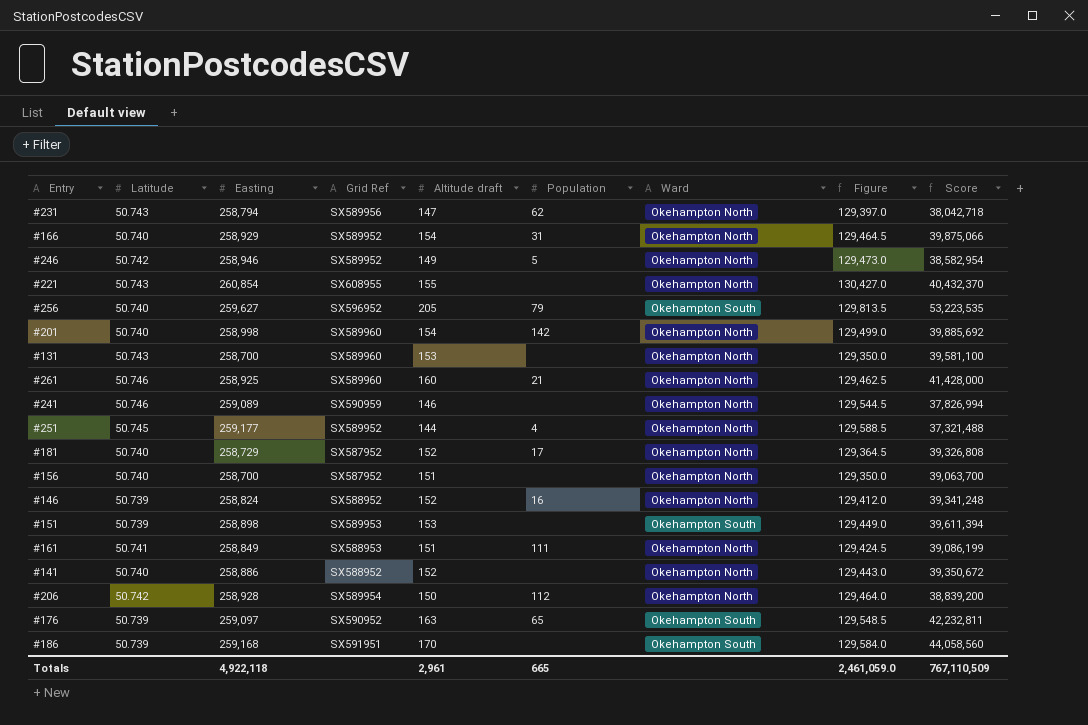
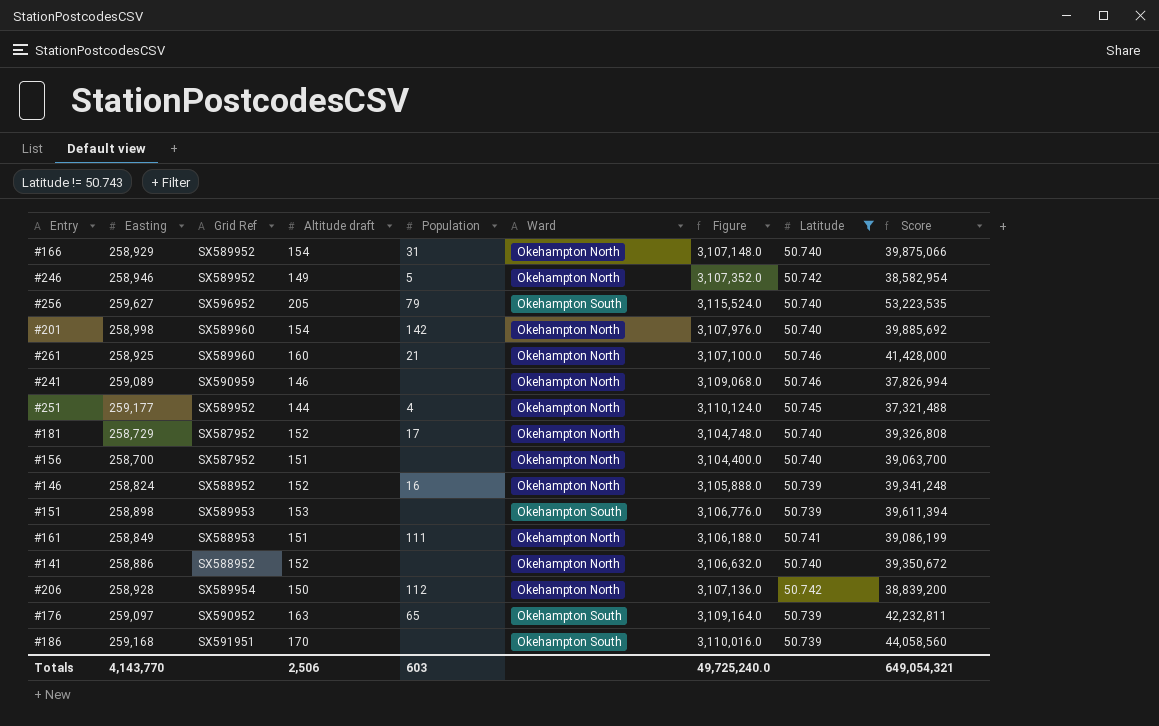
filter: none -> Latitude != 50.743
column Figure | formula: [Easting] * 0.5 -> [Easting] * 12
column Latitude | position: 2 -> 8
Totals | Easting: 4,922,118 -> 4,143,770
Totals | Altitude draft: 2,961 -> 2,506
Totals | Population: 665 -> 603
Totals | Figure: 2,461,059.0 -> 49,725,240.0
Totals | Score: 767,110,509 -> 649,054,321

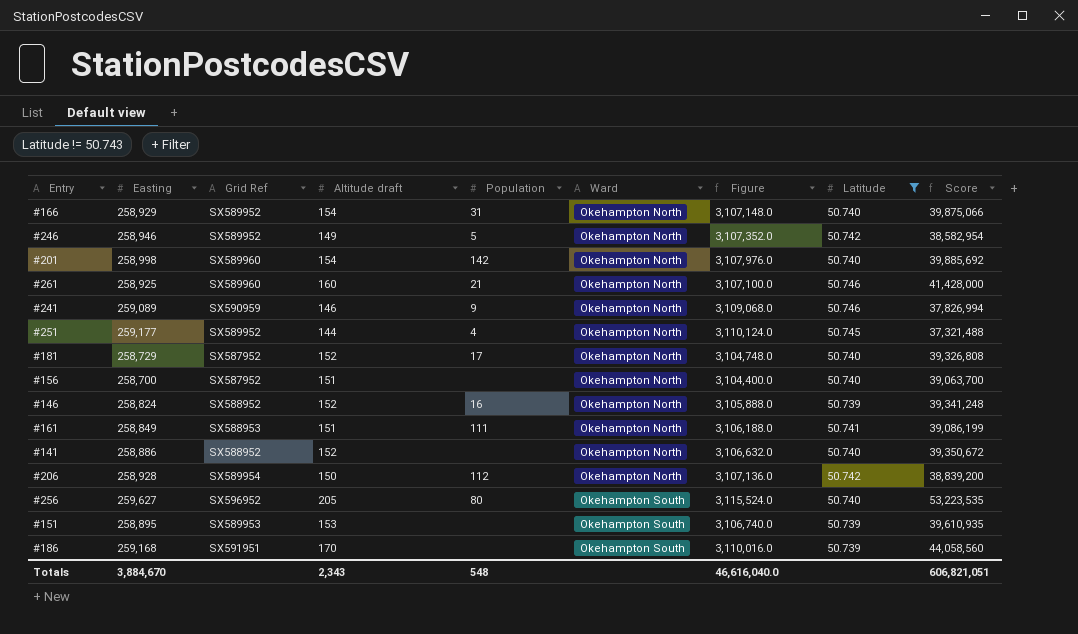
row order: none -> Ward ascending
row #176: 259,097 | SX590952 | 163 | 65 | Okehampton South | 3,109,164.0 | 50.739 | 42,232,811 -> none
#241 | Population: none -> 9
#256 | Population: 79 -> 80
#151 | Easting: 258,898 -> 258,895
#151 | Figure: 3,106,776.0 -> 3,106,740.0
#151 | Score: 39,611,394 -> 39,610,935
Totals | Easting: 4,143,770 -> 3,884,670
Totals | Altitude draft: 2,506 -> 2,343
Totals | Population: 603 -> 548
Totals | Figure: 49,725,240.0 -> 46,616,040.0
Totals | Score: 649,054,321 -> 606,821,051

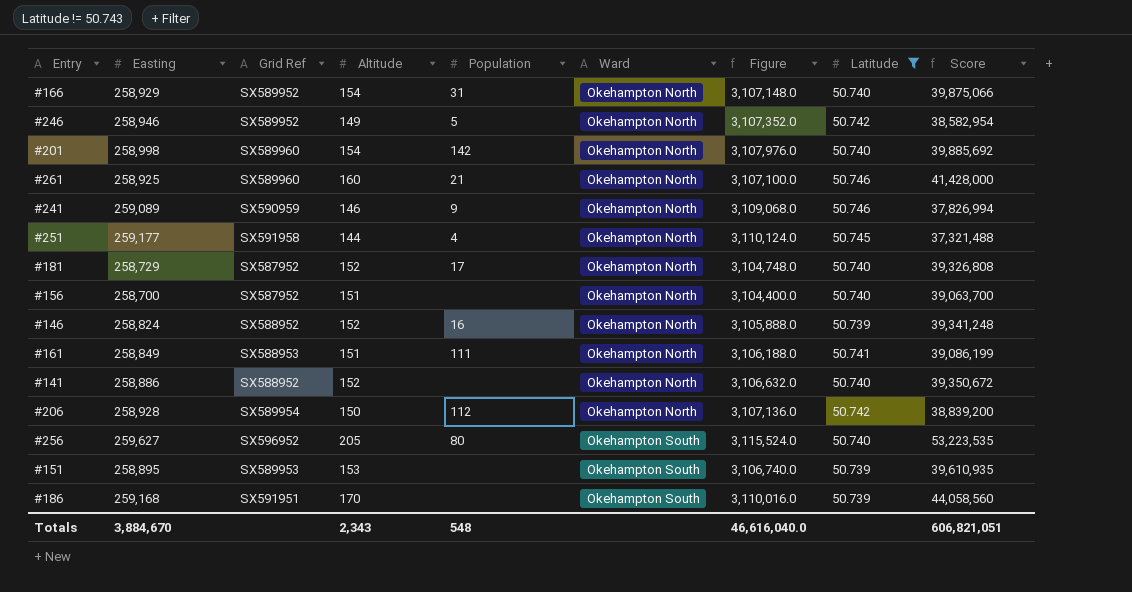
column name: Altitude draft -> Altitude
#251 | Grid Ref: SX589952 -> SX591958

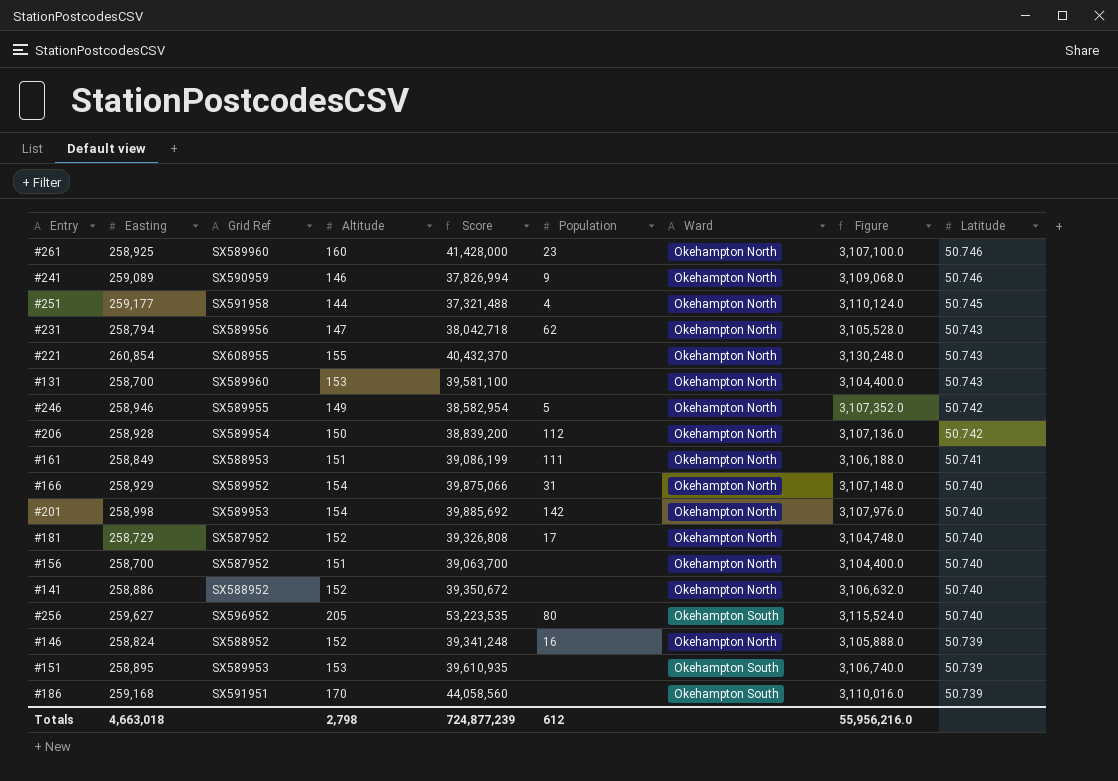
filter: Latitude != 50.743 -> none
row order: Ward ascending -> Latitude descending
column Score | position: 9 -> 5
#261 | Population: 21 -> 23
#246 | Grid Ref: SX589952 -> SX589955
#201 | Grid Ref: SX589960 -> SX589953
Totals | Easting: 3,884,670 -> 4,663,018
Totals | Altitude: 2,343 -> 2,798
Totals | Score: 606,821,051 -> 724,877,239
Totals | Population: 548 -> 612
Totals | Figure: 46,616,040.0 -> 55,956,216.0

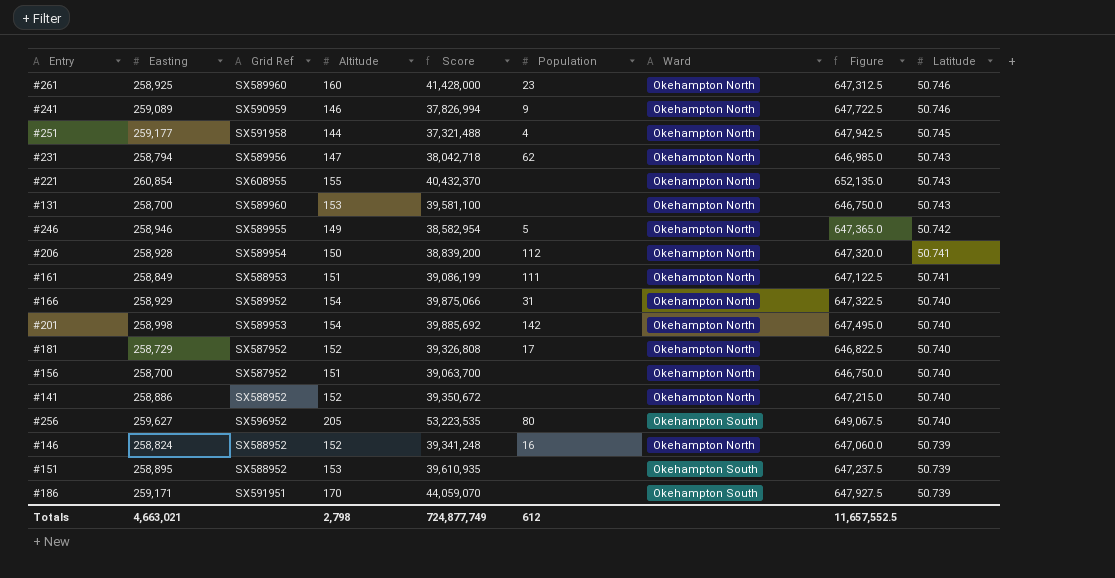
column Figure | formula: [Easting] * 12 -> [Easting] * 2.5
#206 | Latitude: 50.742 -> 50.741
#151 | Grid Ref: SX589953 -> SX588952
#186 | Easting: 259,168 -> 259,171
#186 | Score: 44,058,560 -> 44,059,070
Totals | Easting: 4,663,018 -> 4,663,021
Totals | Score: 724,877,239 -> 724,877,749
Totals | Figure: 55,956,216.0 -> 11,657,552.5

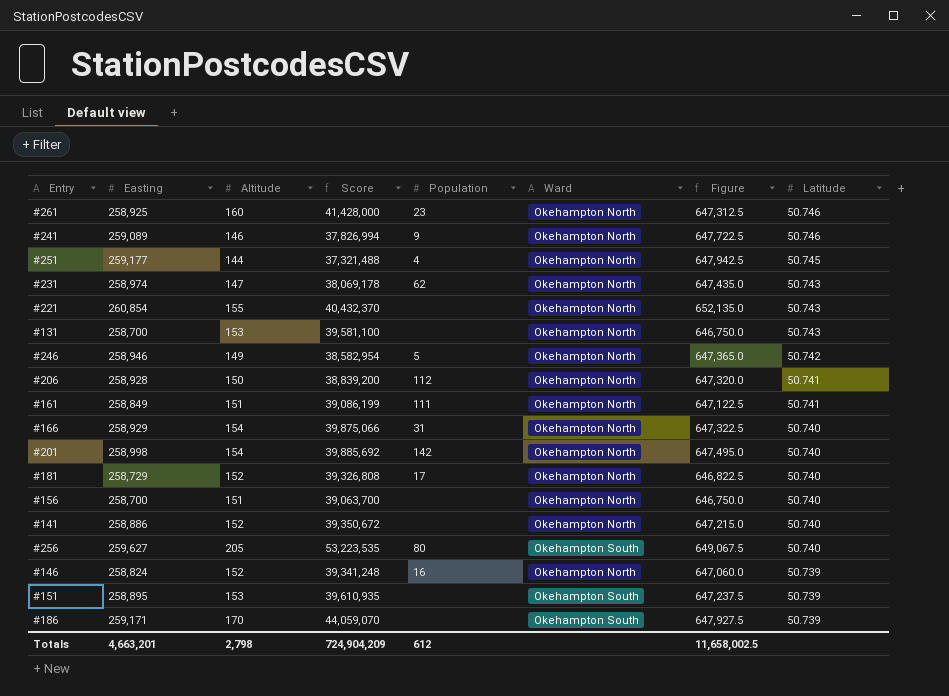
column Grid Ref | position: 3 -> none
#231 | Easting: 258,794 -> 258,974
#231 | Score: 38,042,718 -> 38,069,178
#231 | Figure: 646,985.0 -> 647,435.0
Totals | Easting: 4,663,021 -> 4,663,201
Totals | Score: 724,877,749 -> 724,904,209
Totals | Figure: 11,657,552.5 -> 11,658,002.5

